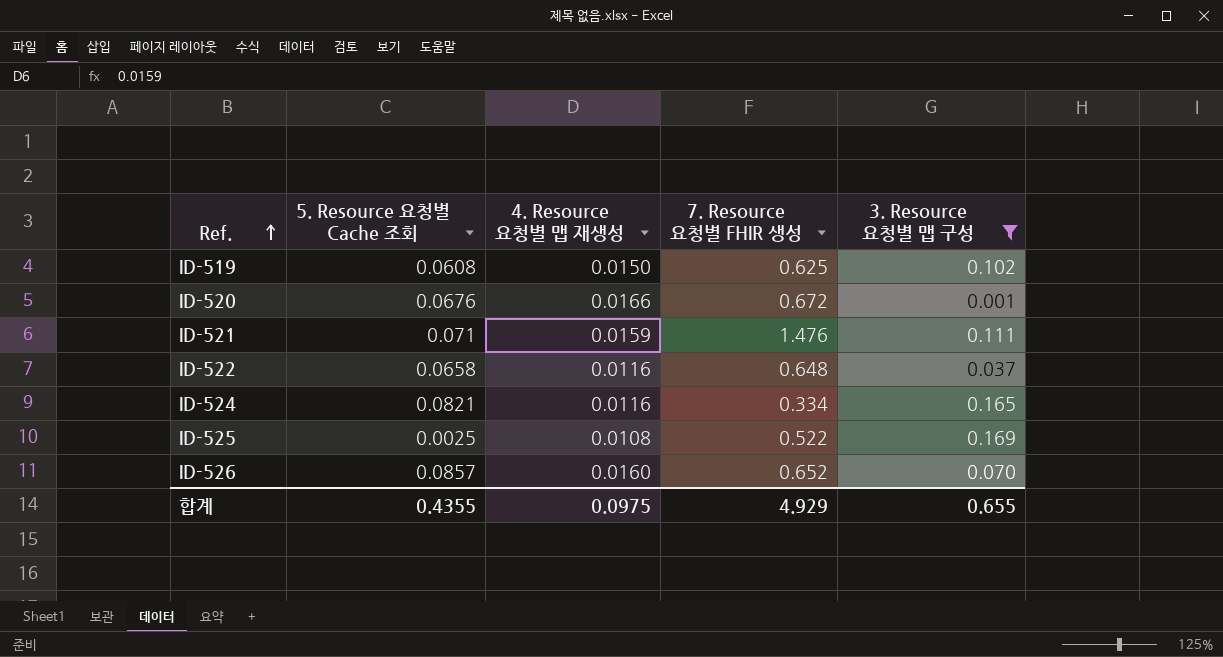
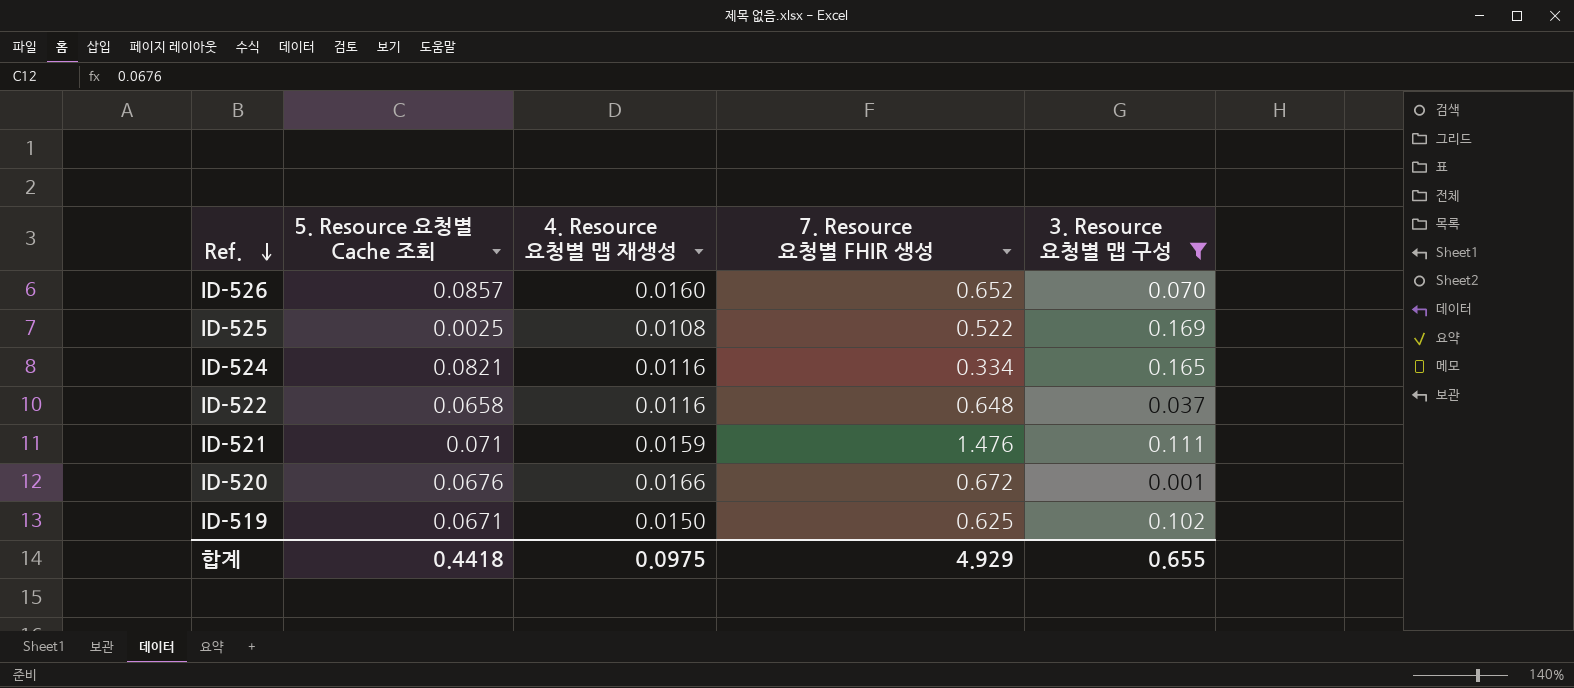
row order: Ref. ascending -> Ref. descending
ID-519 | 5. Resource 요청별 Cache 조회: 0.0608 -> 0.0671
합계 | 5. Resource 요청별 Cache 조회: 0.4355 -> 0.4418

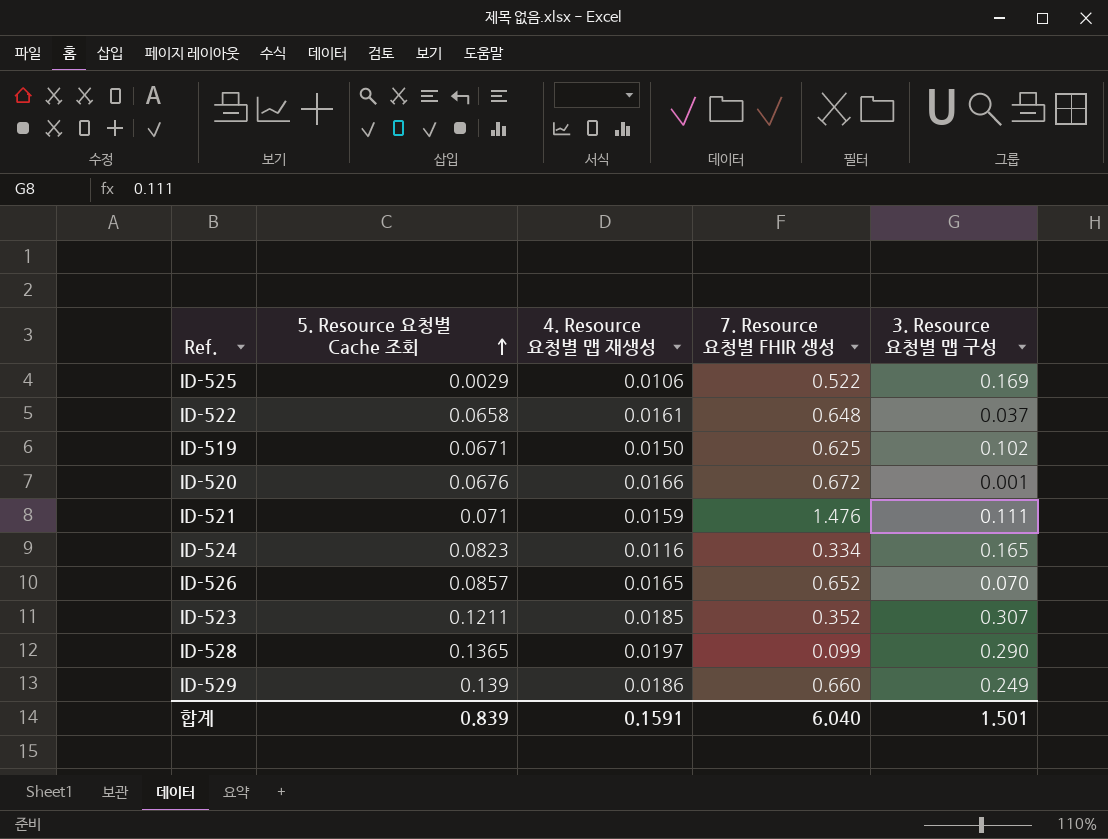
filter: 3. Resource 요청별 맵 구성 <= 0.169 -> none
row order: Ref. descending -> 5. Resource 요청별 Cache 조회 ascending
ID-525 | 5. Resource 요청별 Cache 조회: 0.0025 -> 0.0029
ID-525 | 4. Resource 요청별 맵 재생성: 0.0108 -> 0.0106
ID-522 | 4. Resource 요청별 맵 재생성: 0.0116 -> 0.0161
ID-524 | 5. Resource 요청별 Cache 조회: 0.0821 -> 0.0823
ID-526 | 4. Resource 요청별 맵 재생성: 0.0160 -> 0.0165
합계 | 5. Resource 요청별 Cache 조회: 0.4418 -> 0.839
합계 | 4. Resource 요청별 맵 재생성: 0.0975 -> 0.1591
합계 | 7. Resource 요청별 FHIR 생성: 4.929 -> 6.040
합계 | 3. Resource 요청별 맵 구성: 0.655 -> 1.501

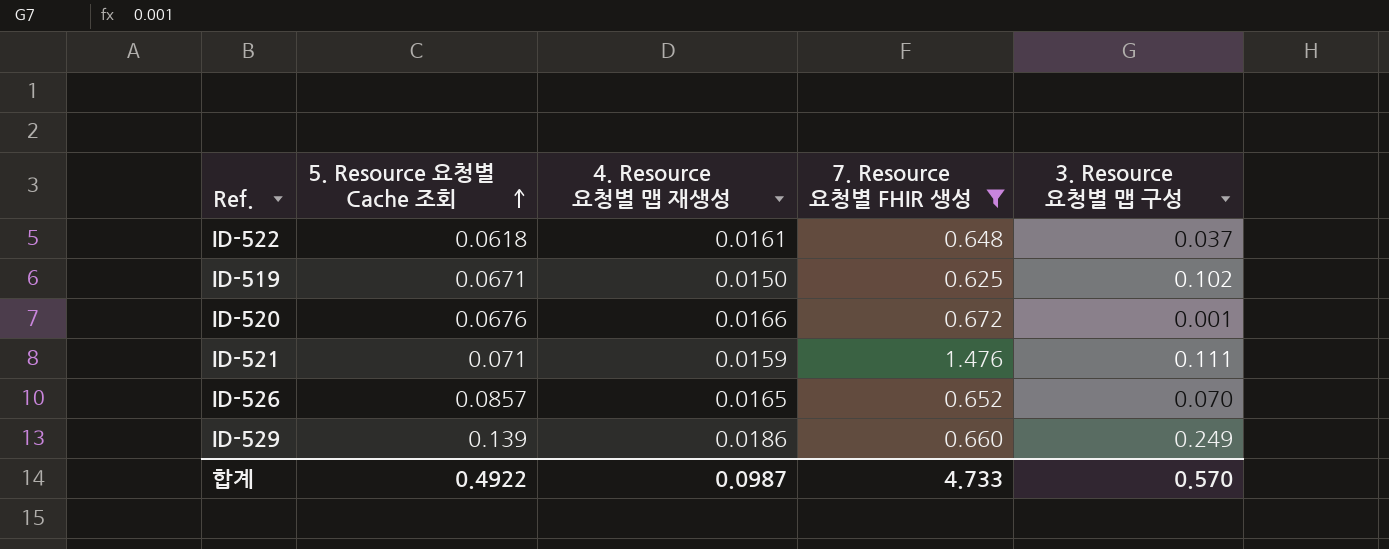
filter: none -> 7. Resource 요청별 FHIR 생성 >= 0.625
ID-522 | 5. Resource 요청별 Cache 조회: 0.0658 -> 0.0618
합계 | 5. Resource 요청별 Cache 조회: 0.839 -> 0.4922
합계 | 4. Resource 요청별 맵 재생성: 0.1591 -> 0.0987
합계 | 7. Resource 요청별 FHIR 생성: 6.040 -> 4.733
합계 | 3. Resource 요청별 맵 구성: 1.501 -> 0.570

